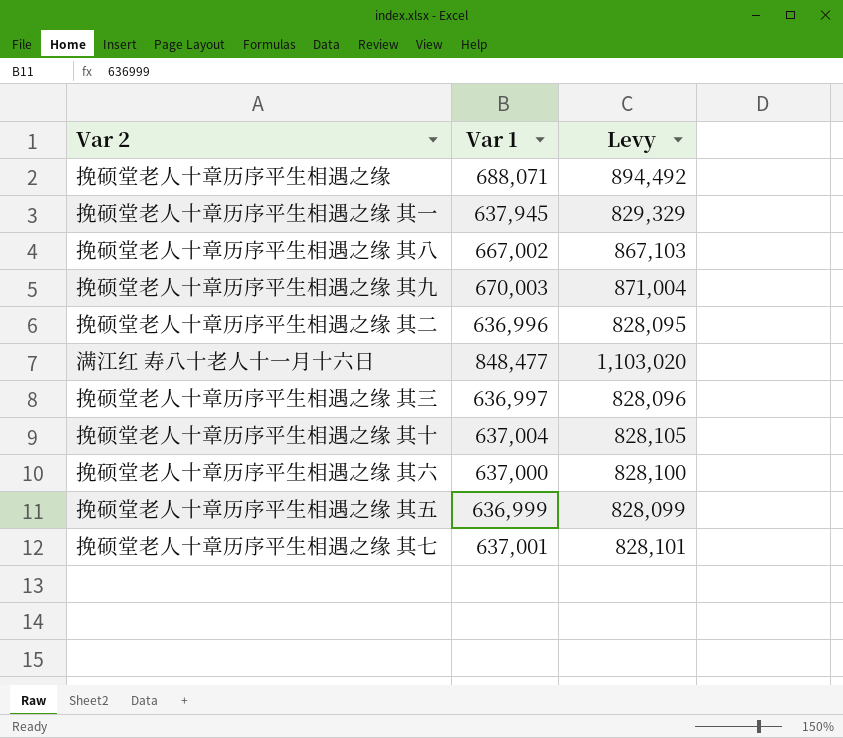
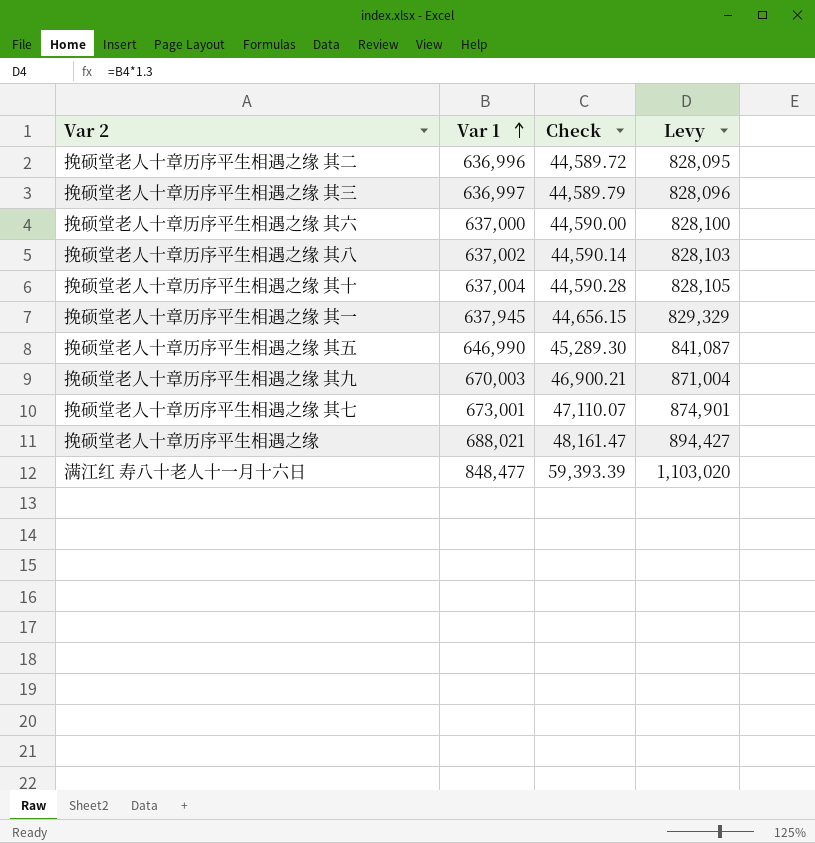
row order: none -> Var 1 ascending
column Check | formula: none -> [Var 1] * 0.07
挽硕堂老人十章历序平生相遇之缘 其八 | Var 1: 667,002 -> 637,002
挽硕堂老人十章历序平生相遇之缘 其八 | Levy: 867,103 -> 828,103
挽硕堂老人十章历序平生相遇之缘 其五 | Var 1: 636,999 -> 646,990
挽硕堂老人十章历序平生相遇之缘 其五 | Levy: 828,099 -> 841,087
挽硕堂老人十章历序平生相遇之缘 其七 | Var 1: 637,001 -> 673,001
挽硕堂老人十章历序平生相遇之缘 其七 | Levy: 828,101 -> 874,901
挽硕堂老人十章历序平生相遇之缘 | Var 1: 688,071 -> 688,021
挽硕堂老人十章历序平生相遇之缘 | Levy: 894,492 -> 894,427

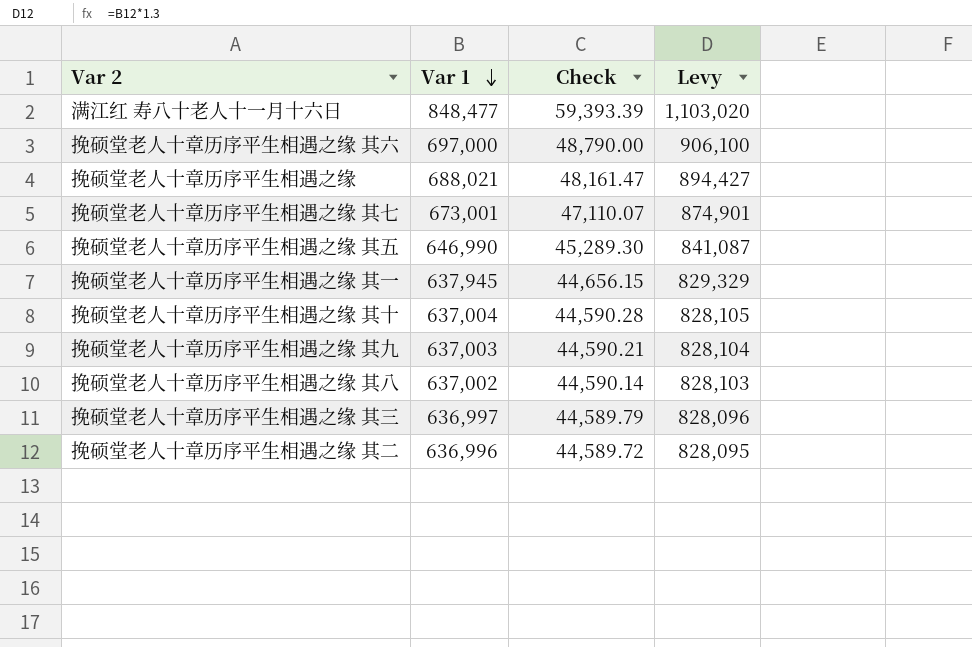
row order: Var 1 ascending -> Var 1 descending
挽硕堂老人十章历序平生相遇之缘 其六 | Var 1: 637,000 -> 697,000
挽硕堂老人十章历序平生相遇之缘 其六 | Check: 44,590.00 -> 48,790.00
挽硕堂老人十章历序平生相遇之缘 其六 | Levy: 828,100 -> 906,100
挽硕堂老人十章历序平生相遇之缘 其九 | Var 1: 670,003 -> 637,003
挽硕堂老人十章历序平生相遇之缘 其九 | Check: 46,900.21 -> 44,590.21
挽硕堂老人十章历序平生相遇之缘 其九 | Levy: 871,004 -> 828,104

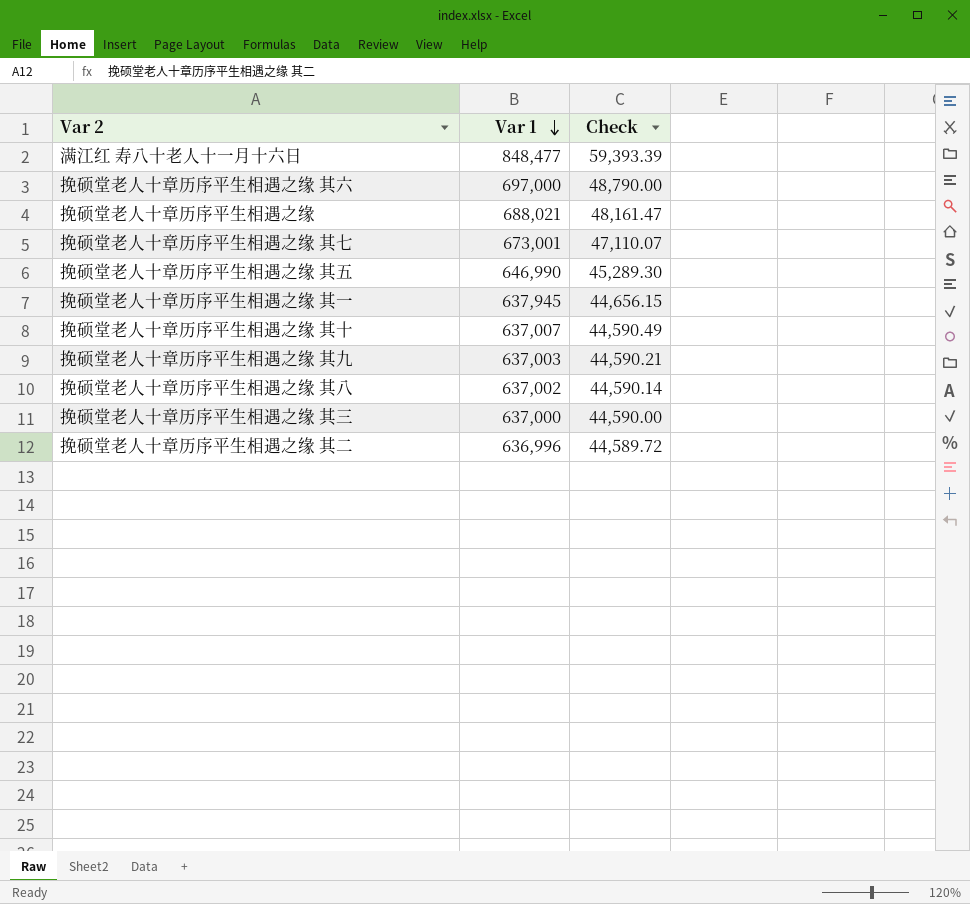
column Levy | formula: [Var 1] * 1.3 -> none
挽硕堂老人十章历序平生相遇之缘 其十 | Var 1: 637,004 -> 637,007
挽硕堂老人十章历序平生相遇之缘 其十 | Check: 44,590.28 -> 44,590.49
挽硕堂老人十章历序平生相遇之缘 其三 | Var 1: 636,997 -> 637,000
挽硕堂老人十章历序平生相遇之缘 其三 | Check: 44,589.79 -> 44,590.00

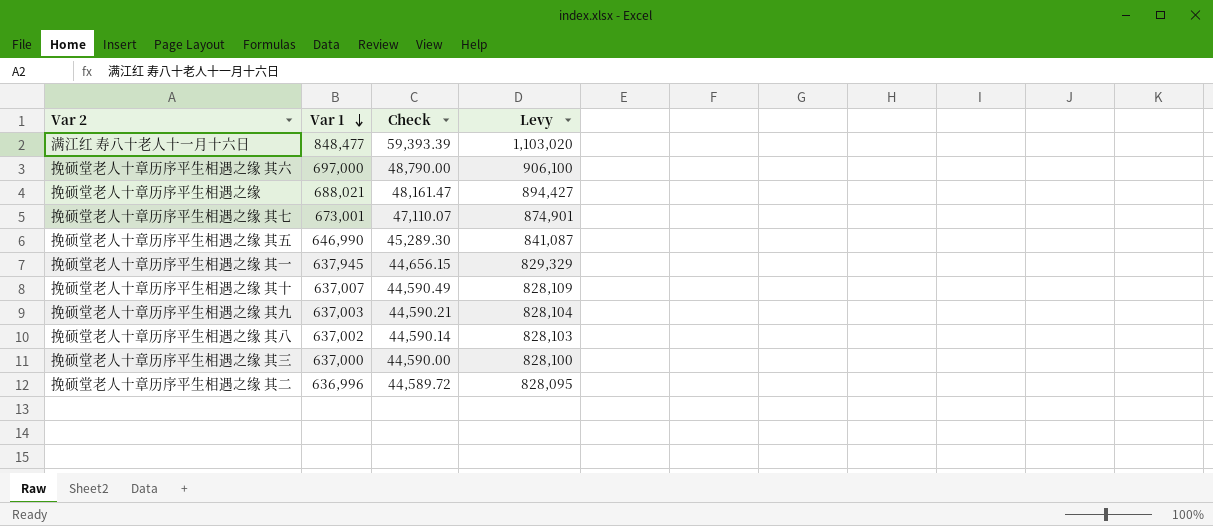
column Levy | formula: none -> [Var 1] * 1.3

